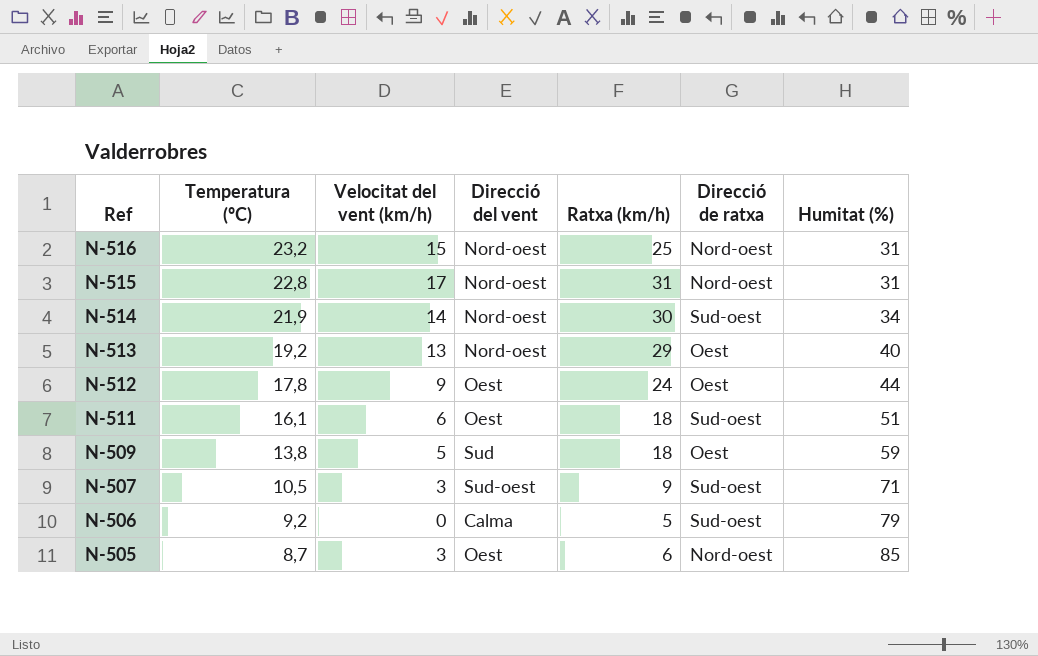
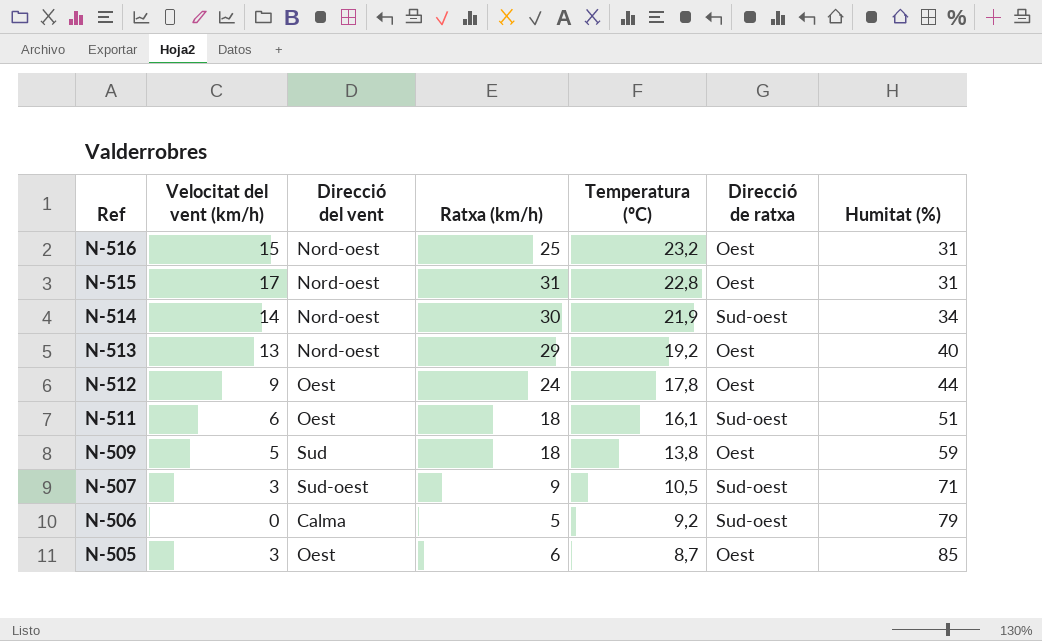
column Temperatura (ºC) | position: 2 -> 5
N-516 | Direcció de ratxa: Nord-oest -> Oest
N-515 | Direcció de ratxa: Nord-oest -> Oest
N-505 | Direcció de ratxa: Nord-oest -> Oest

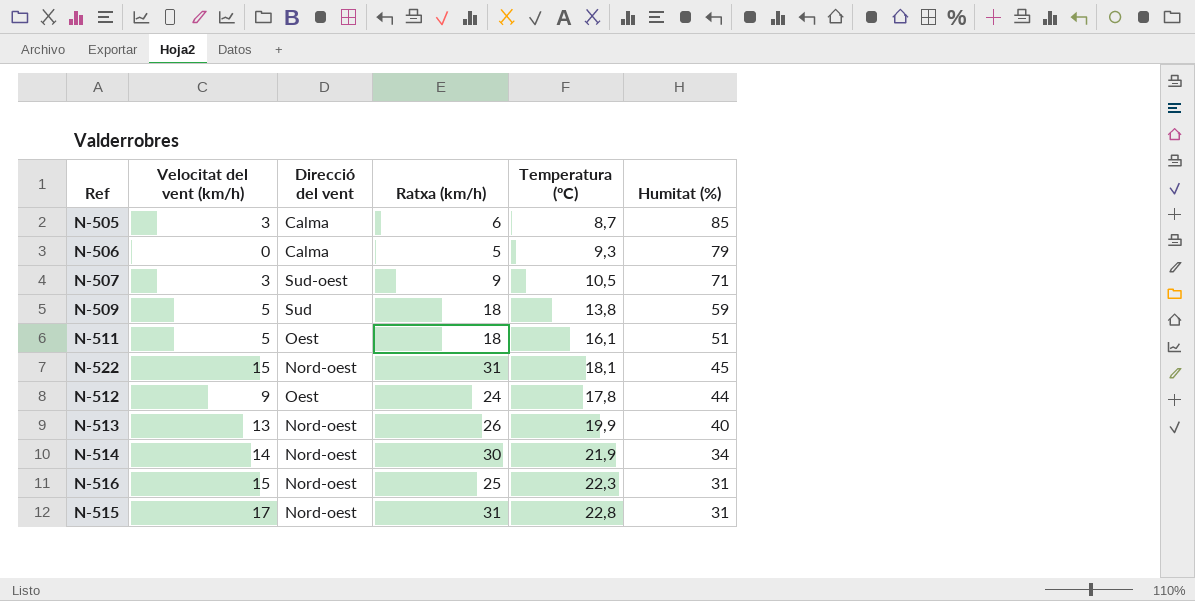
row order: Ref descending -> Humitat (%) descending
column Direcció de ratxa | position: 6 -> none
N-505 | Direcció del vent: Oest -> Calma
N-506 | Temperatura (ºC): 9,2 -> 9,3
N-511 | Velocitat del vent (km/h): 6 -> 5
row N-522: none -> 15 | Nord-oest | 31 | 18,1 | 45
N-513 | Ratxa (km/h): 29 -> 26
N-513 | Temperatura (ºC): 19,2 -> 19,9
N-516 | Temperatura (ºC): 23,2 -> 22,3

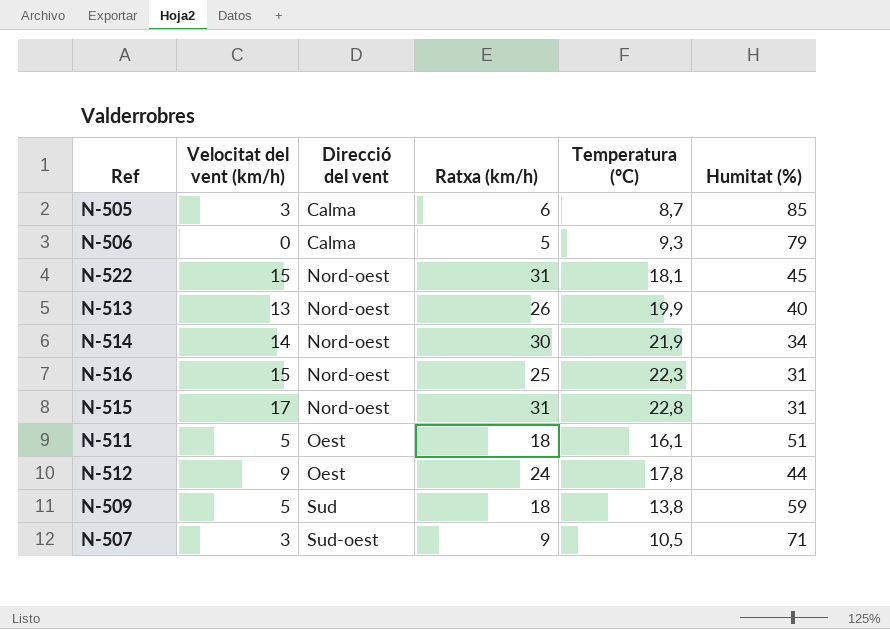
row order: Humitat (%) descending -> Direcció del vent ascending

